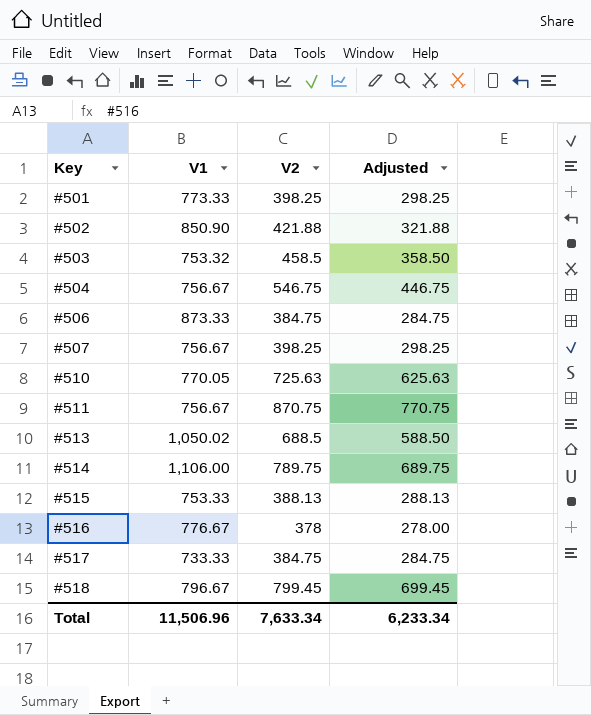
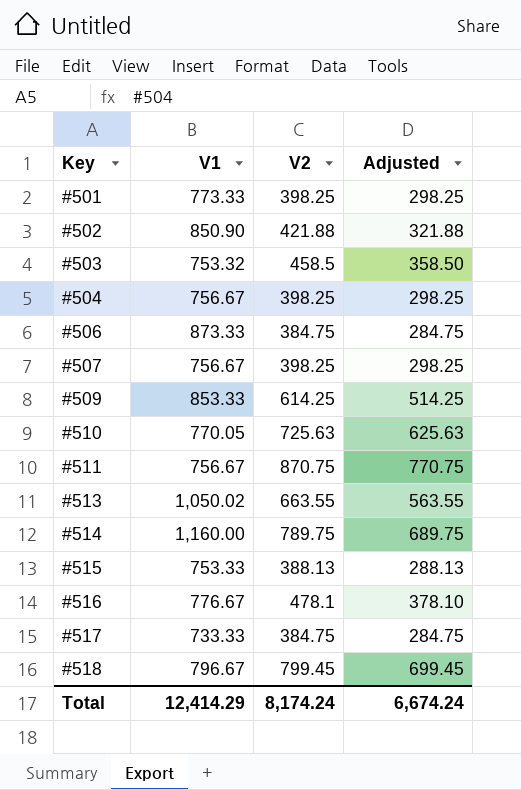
#504 | V2: 546.75 -> 398.25
#504 | Adjusted: 446.75 -> 298.25
row #509: none -> 853.33 | 614.25 | 514.25
#513 | V2: 688.5 -> 663.55
#513 | Adjusted: 588.50 -> 563.55
#514 | V1: 1,106.00 -> 1,160.00
#516 | V2: 378 -> 478.1
#516 | Adjusted: 278.00 -> 378.10
Total | V1: 11,506.96 -> 12,414.29
Total | V2: 7,633.34 -> 8,174.24
Total | Adjusted: 6,233.34 -> 6,674.24

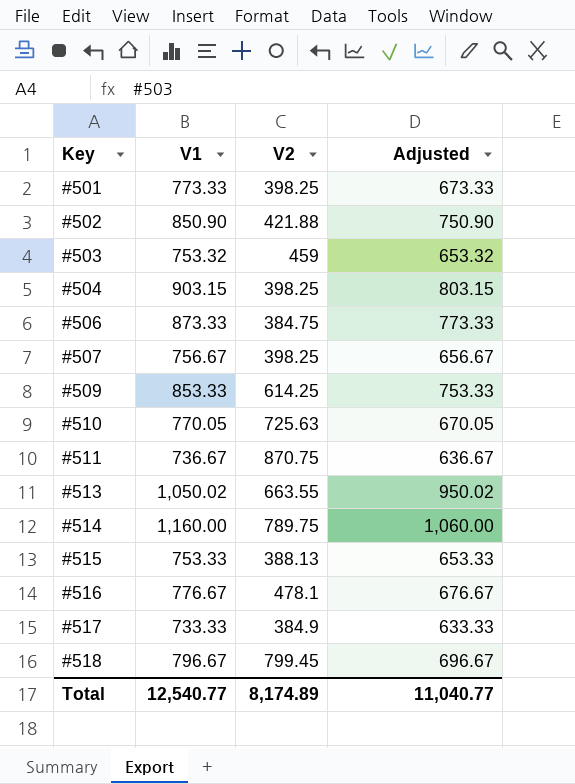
column Adjusted | formula: [V2] - 100 -> [V1] - 100
#503 | V2: 458.5 -> 459
#504 | V1: 756.67 -> 903.15
#511 | V1: 756.67 -> 736.67
#517 | V2: 384.75 -> 384.9
Total | V1: 12,414.29 -> 12,540.77
Total | V2: 8,174.24 -> 8,174.89
Total | Adjusted: 6,674.24 -> 11,040.77

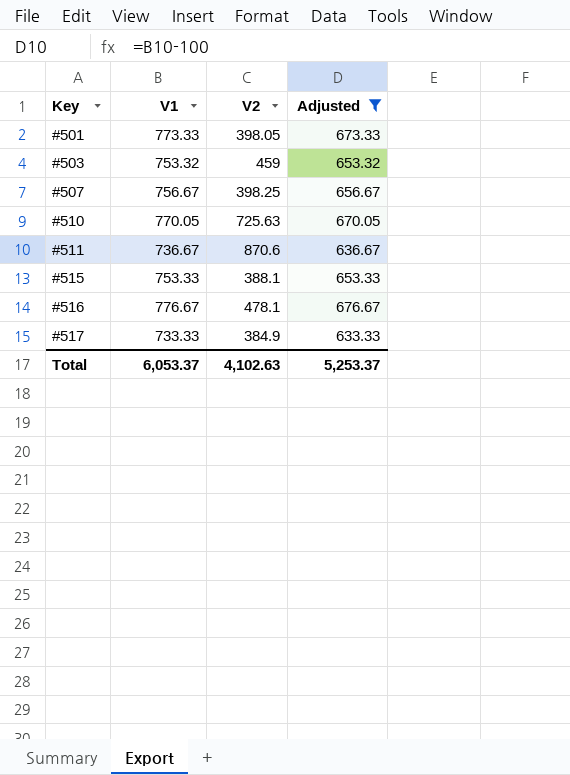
filter: none -> Adjusted <= 676.67
#501 | V2: 398.25 -> 398.05
#511 | V2: 870.75 -> 870.6
#515 | V2: 388.13 -> 388.1
Total | V1: 12,540.77 -> 6,053.37
Total | V2: 8,174.89 -> 4,102.63
Total | Adjusted: 11,040.77 -> 5,253.37

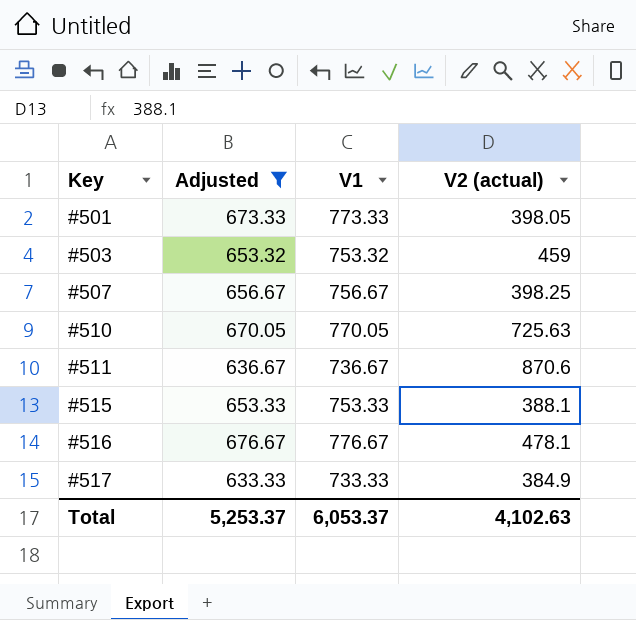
column Adjusted | position: 4 -> 2
column name: V2 -> V2 (actual)

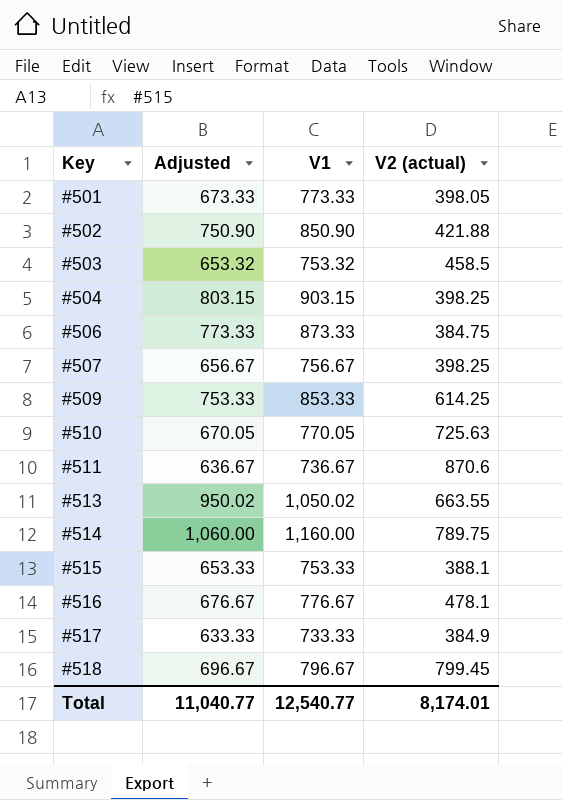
filter: Adjusted <= 676.67 -> none
#503 | V2 (actual): 459 -> 458.5
Total | Adjusted: 5,253.37 -> 11,040.77
Total | V1: 6,053.37 -> 12,540.77
Total | V2 (actual): 4,102.63 -> 8,174.01

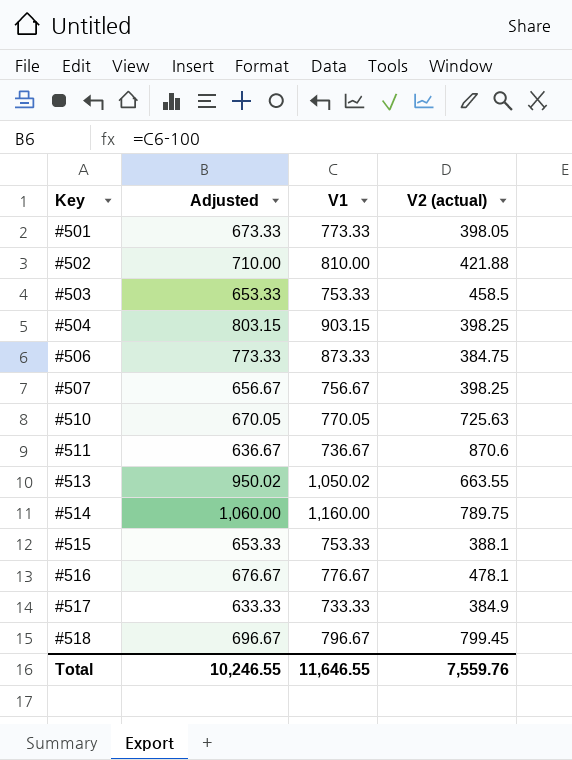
row #509: 753.33 | 853.33 | 614.25 -> none
#502 | Adjusted: 750.90 -> 710.00
#502 | V1: 850.90 -> 810.00
#503 | Adjusted: 653.32 -> 653.33
#503 | V1: 753.32 -> 753.33
Total | Adjusted: 11,040.77 -> 10,246.55
Total | V1: 12,540.77 -> 11,646.55
Total | V2 (actual): 8,174.01 -> 7,559.76

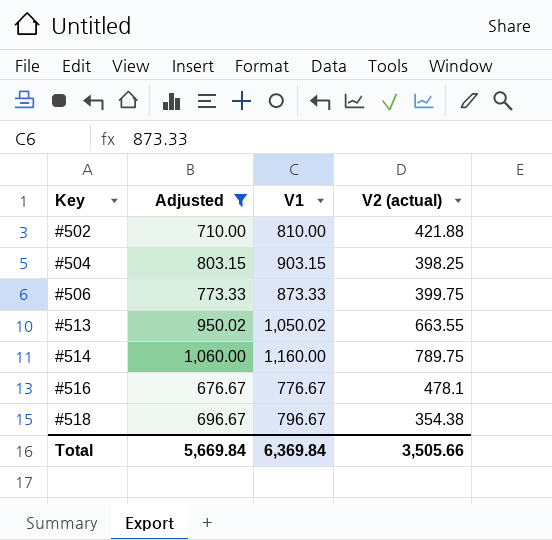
filter: none -> Adjusted >= 676.67
#506 | V2 (actual): 384.75 -> 399.75
#518 | V2 (actual): 799.45 -> 354.38
Total | Adjusted: 10,246.55 -> 5,669.84
Total | V1: 11,646.55 -> 6,369.84
Total | V2 (actual): 7,559.76 -> 3,505.66

